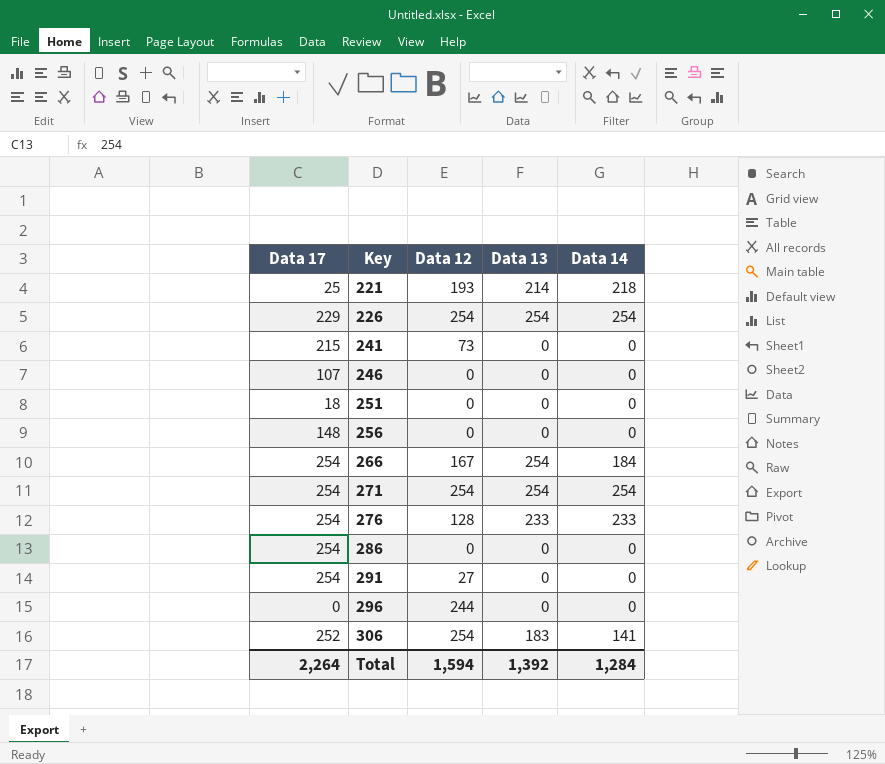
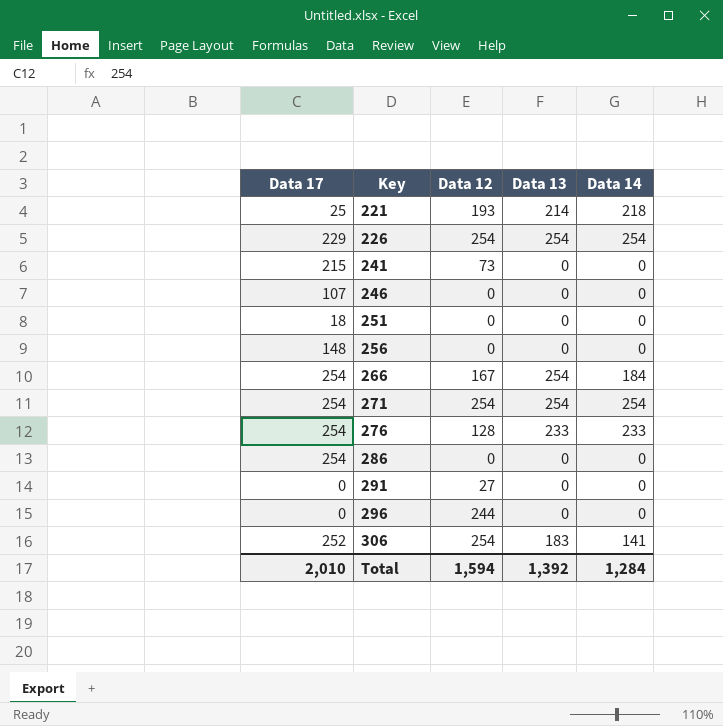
291 | Data 17: 254 -> 0
Total | Data 17: 2,264 -> 2,010

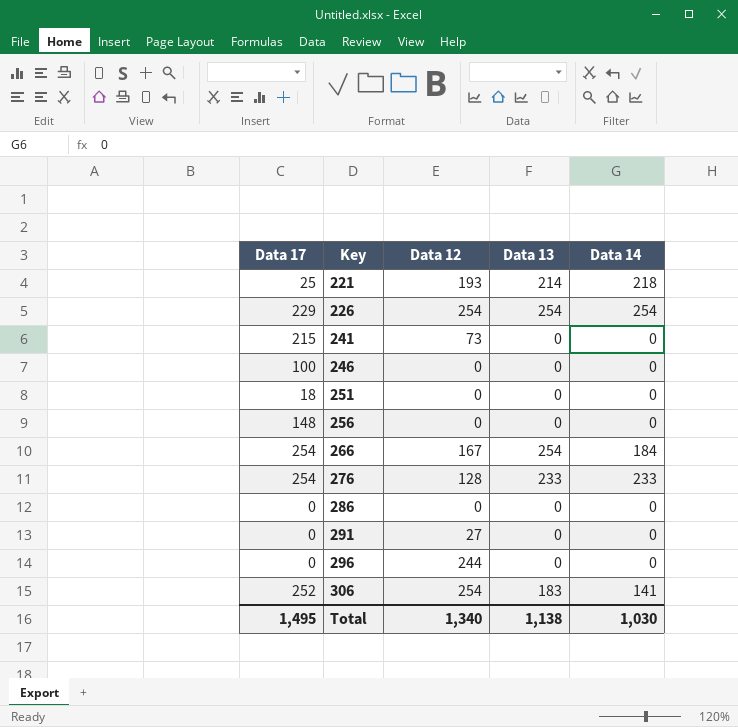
row 271: 254 | 254 | 254 | 254 -> none
246 | Data 17: 107 -> 100
286 | Data 17: 254 -> 0
Total | Data 17: 2,010 -> 1,495
Total | Data 12: 1,594 -> 1,340
Total | Data 13: 1,392 -> 1,138
Total | Data 14: 1,284 -> 1,030

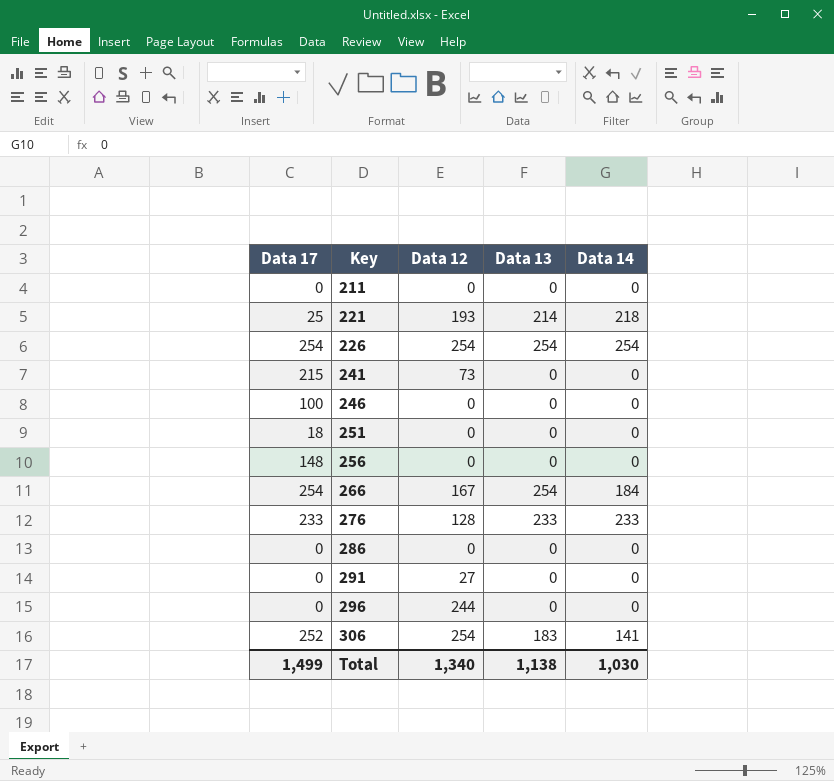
row 211: none -> 0 | 0 | 0 | 0
226 | Data 17: 229 -> 254
276 | Data 17: 254 -> 233
Total | Data 17: 1,495 -> 1,499

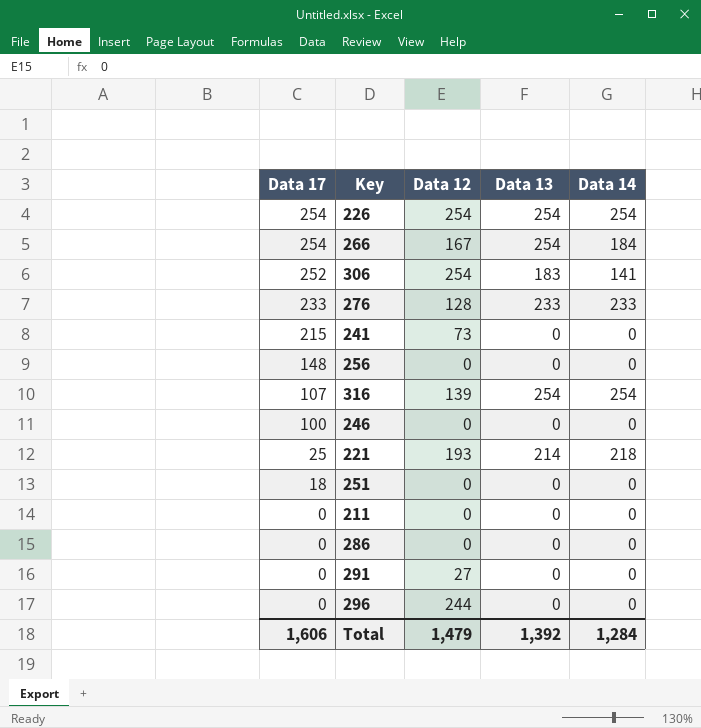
row order: Key ascending -> Data 17 descending
row 316: none -> 107 | 139 | 254 | 254
Total | Data 17: 1,499 -> 1,606
Total | Data 12: 1,340 -> 1,479
Total | Data 13: 1,138 -> 1,392
Total | Data 14: 1,030 -> 1,284

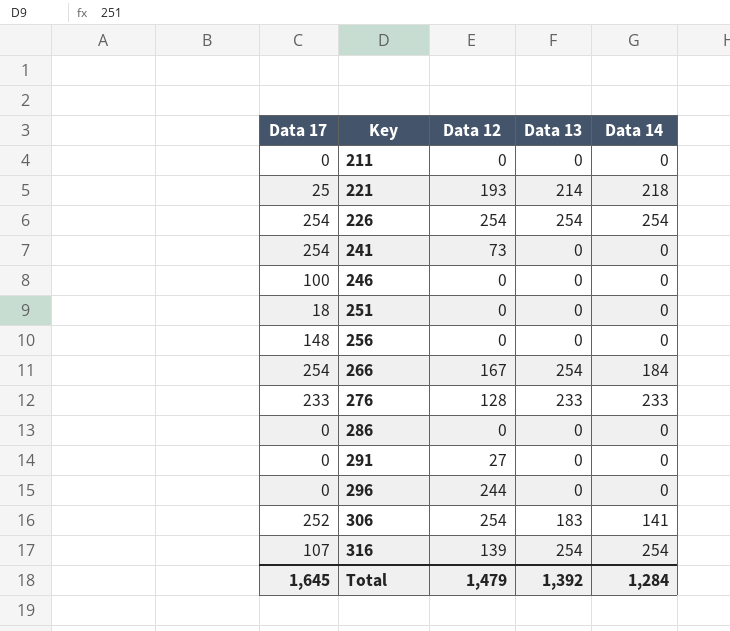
row order: Data 17 descending -> Key ascending
241 | Data 17: 215 -> 254
Total | Data 17: 1,606 -> 1,645

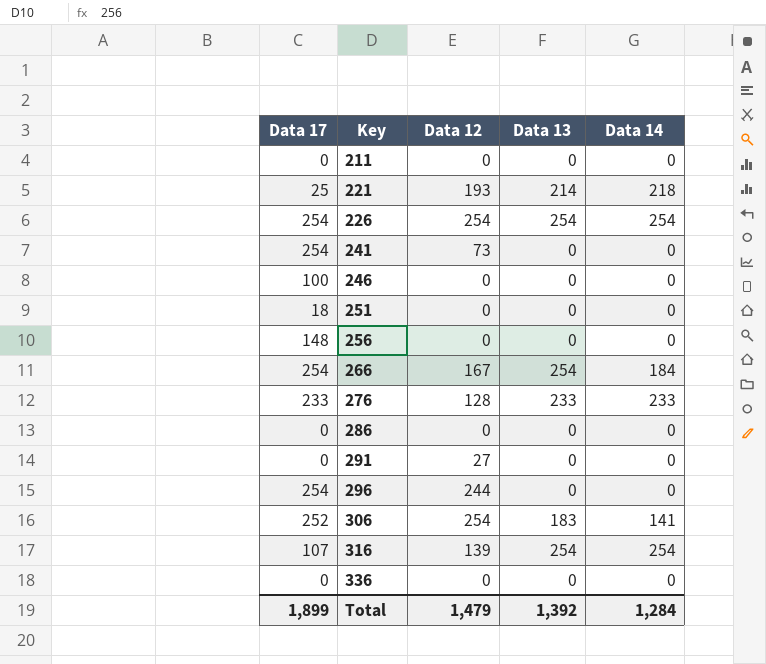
296 | Data 17: 0 -> 254
row 336: none -> 0 | 0 | 0 | 0
Total | Data 17: 1,645 -> 1,899

